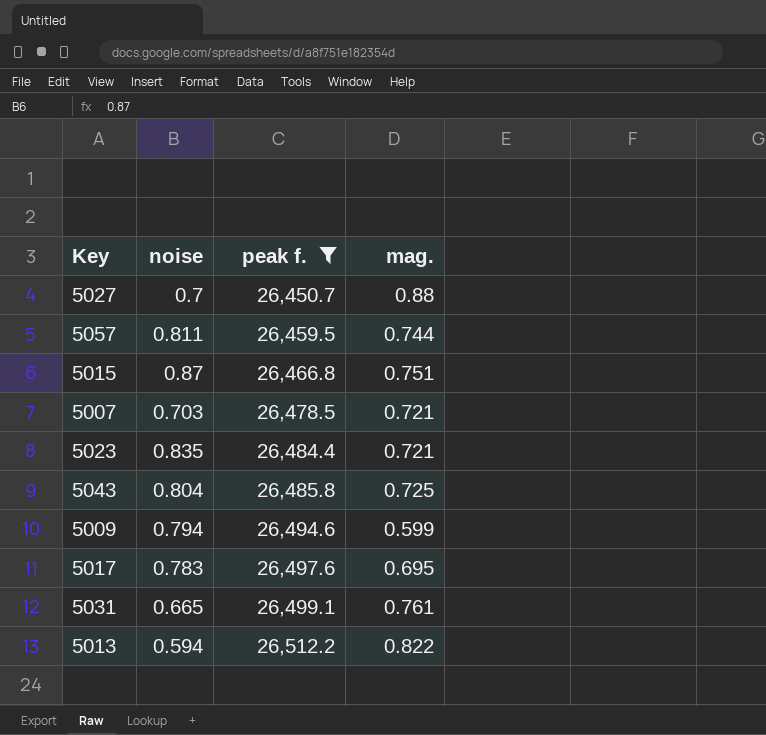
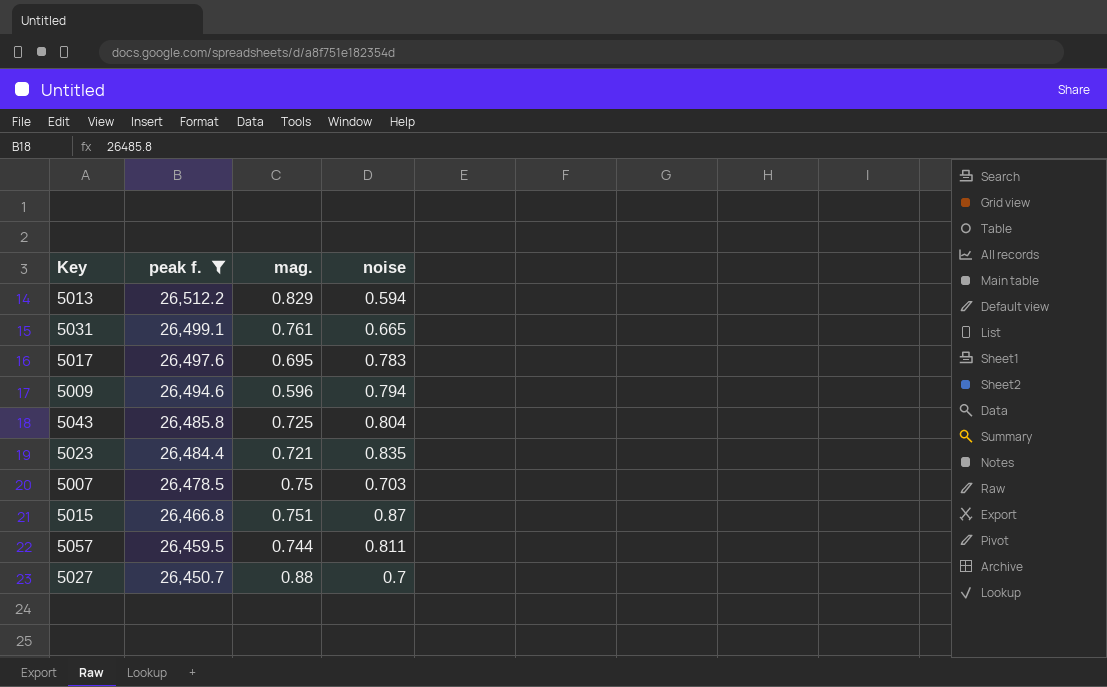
row order: peak f. ascending -> peak f. descending
column noise | position: 2 -> 4
5013 | mag.: 0.822 -> 0.829
5009 | mag.: 0.599 -> 0.596
5007 | mag.: 0.721 -> 0.75

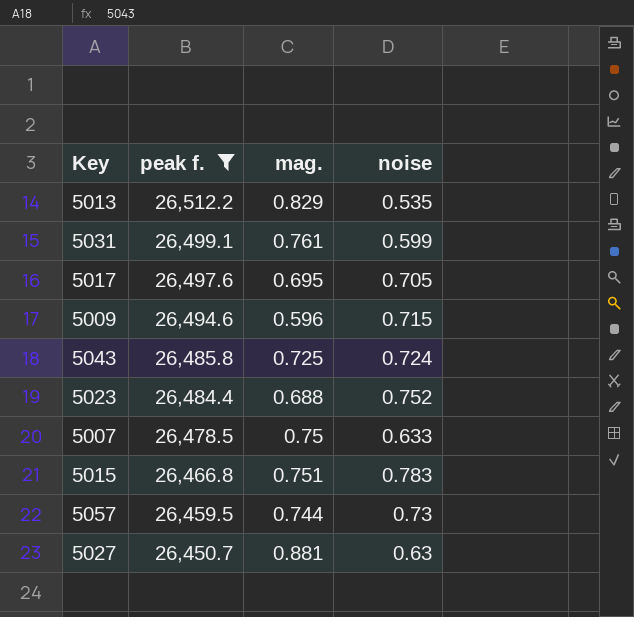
5013 | noise: 0.594 -> 0.535
5031 | noise: 0.665 -> 0.599
5017 | noise: 0.783 -> 0.705
5009 | noise: 0.794 -> 0.715
5043 | noise: 0.804 -> 0.724
5023 | mag.: 0.721 -> 0.688
5023 | noise: 0.835 -> 0.752
5007 | noise: 0.703 -> 0.633
5015 | noise: 0.87 -> 0.783
5057 | noise: 0.811 -> 0.73
5027 | mag.: 0.88 -> 0.881
5027 | noise: 0.7 -> 0.63

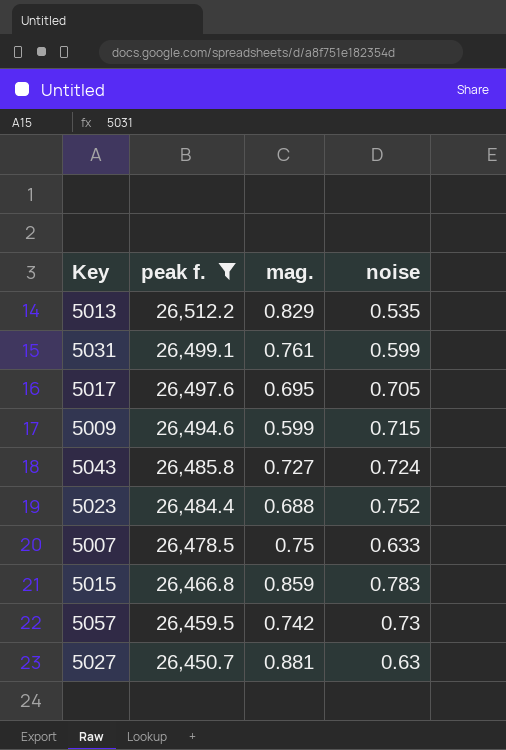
5009 | mag.: 0.596 -> 0.599
5043 | mag.: 0.725 -> 0.727
5015 | mag.: 0.751 -> 0.859
5057 | mag.: 0.744 -> 0.742

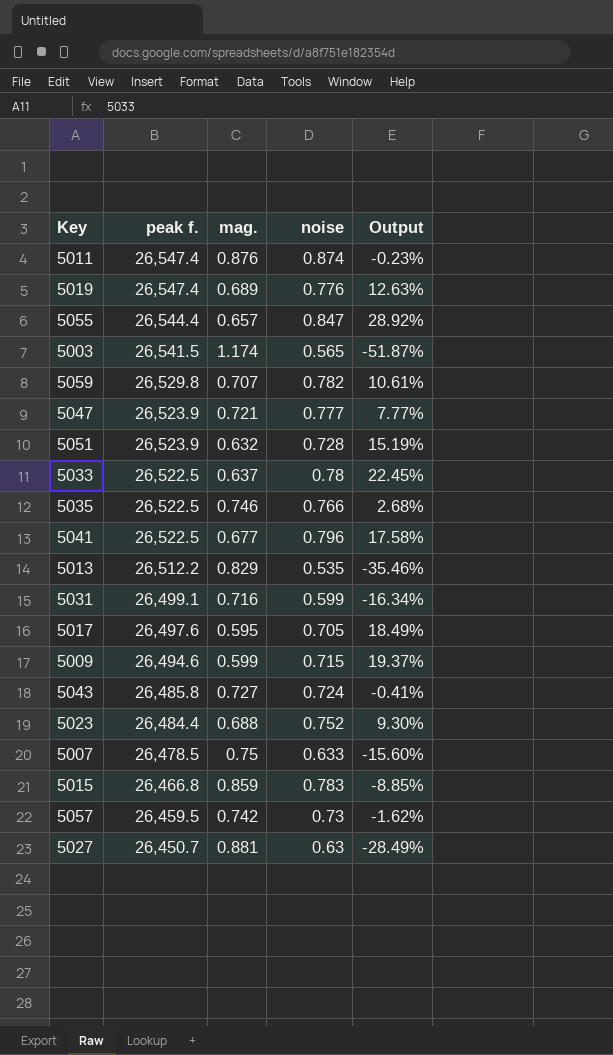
filter: peak f. <= 26,512.2 -> none
column Output | formula: none -> ([noise] - [mag.]) / [mag.]
5031 | mag.: 0.761 -> 0.716
5017 | mag.: 0.695 -> 0.595

